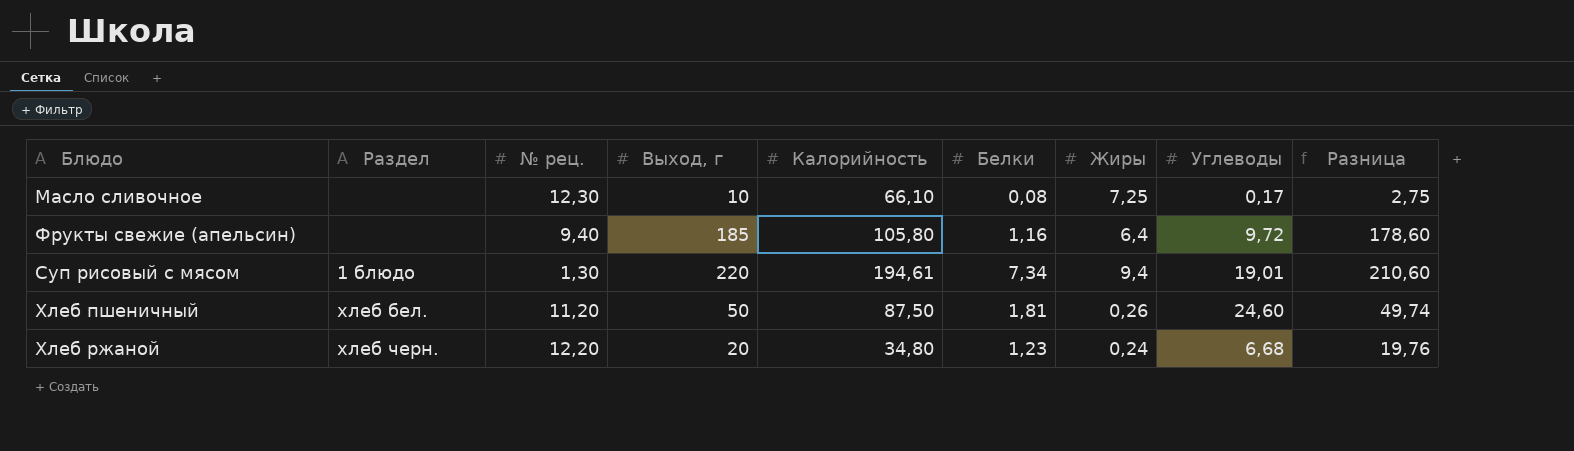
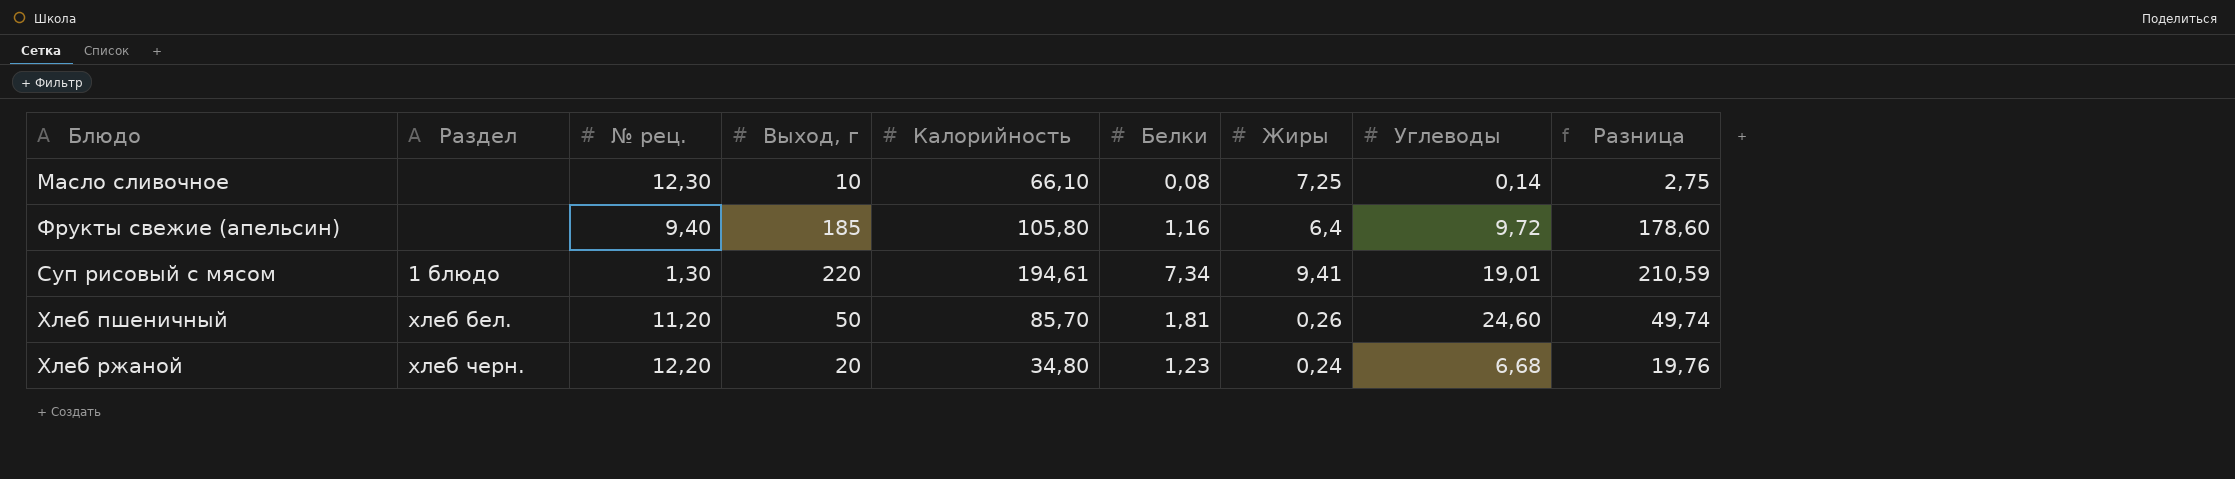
Масло сливочное | Углеводы: 0,17 -> 0,14
Суп рисовый с мясом | Жиры: 9,4 -> 9,41
Суп рисовый с мясом | Разница: 210,60 -> 210,59
Хлеб пшеничный | Калорийность: 87,50 -> 85,70

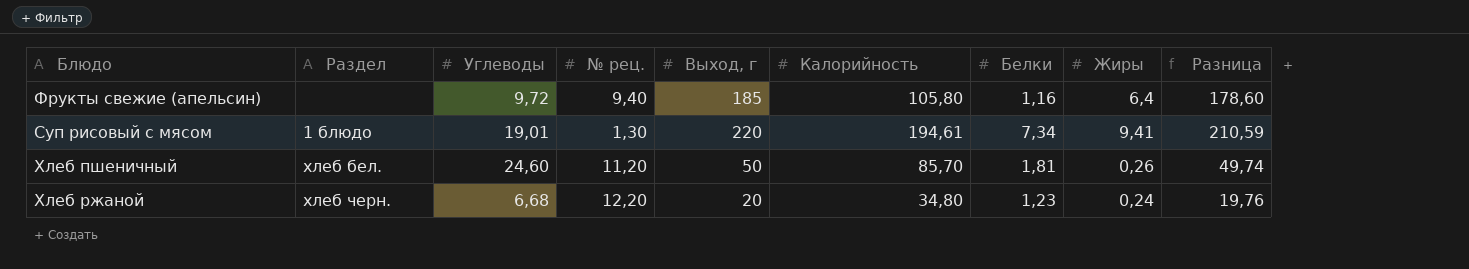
column Углеводы | position: 8 -> 3
row Масло сливочное: none | 12,30 | 10 | 66,10 | 0,08 | 7,25 | 0,14 | 2,75 -> none

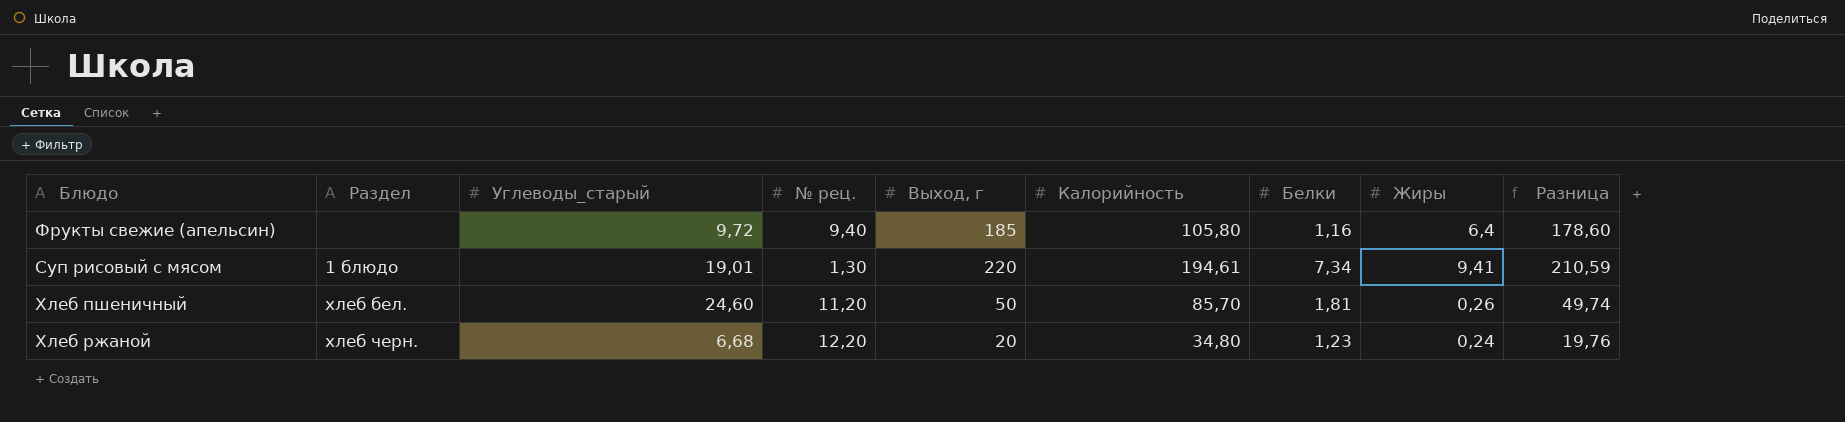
column name: Углеводы -> Углеводы_старый

